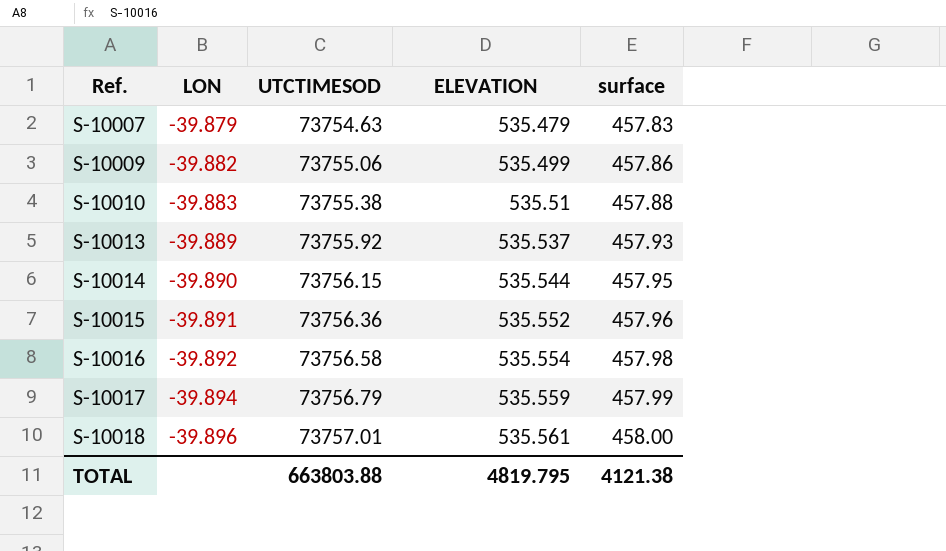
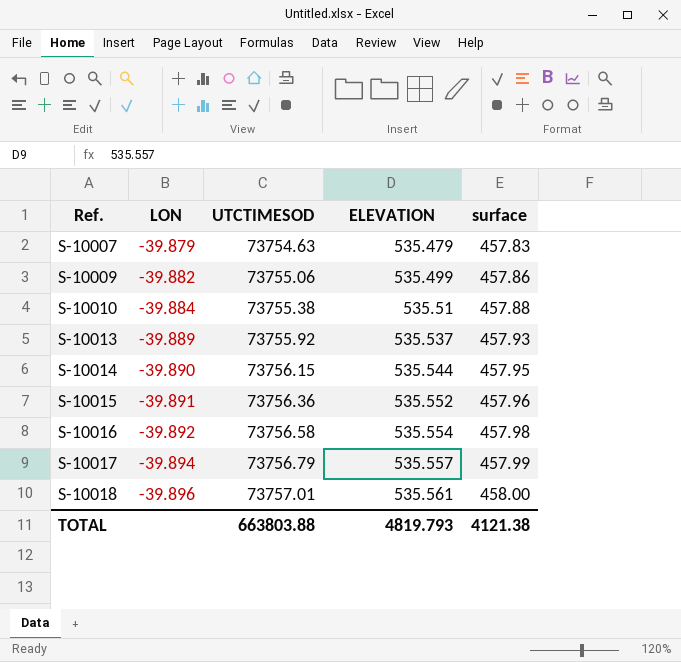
S-10010 | LON: -39.883 -> -39.884
S-10017 | ELEVATION: 535.559 -> 535.557
TOTAL | ELEVATION: 4819.795 -> 4819.793

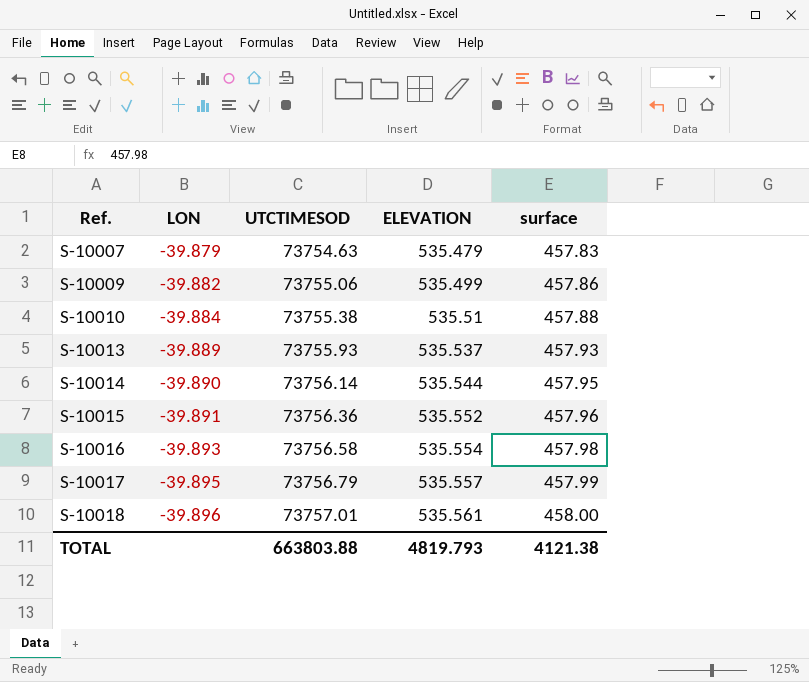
S-10013 | UTCTIMESOD: 73755.92 -> 73755.93
S-10014 | UTCTIMESOD: 73756.15 -> 73756.14
S-10016 | LON: -39.892 -> -39.893
S-10017 | LON: -39.894 -> -39.895

